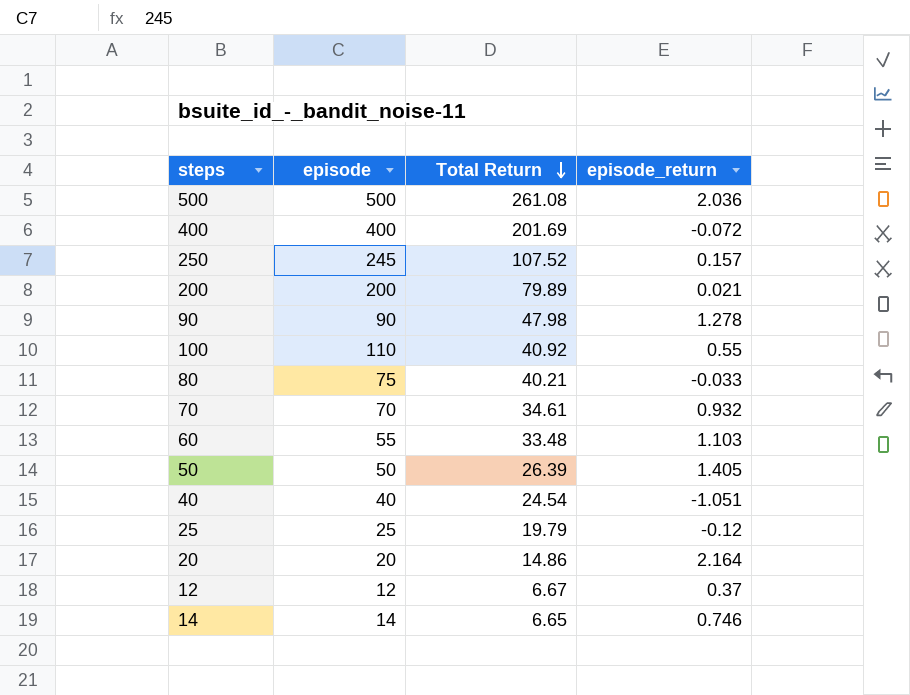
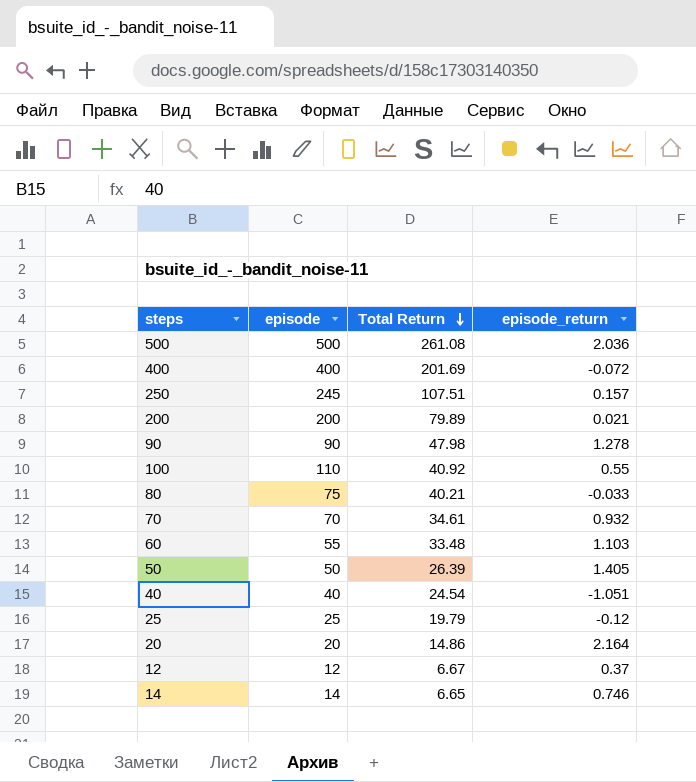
250 | Total Return: 107.52 -> 107.51

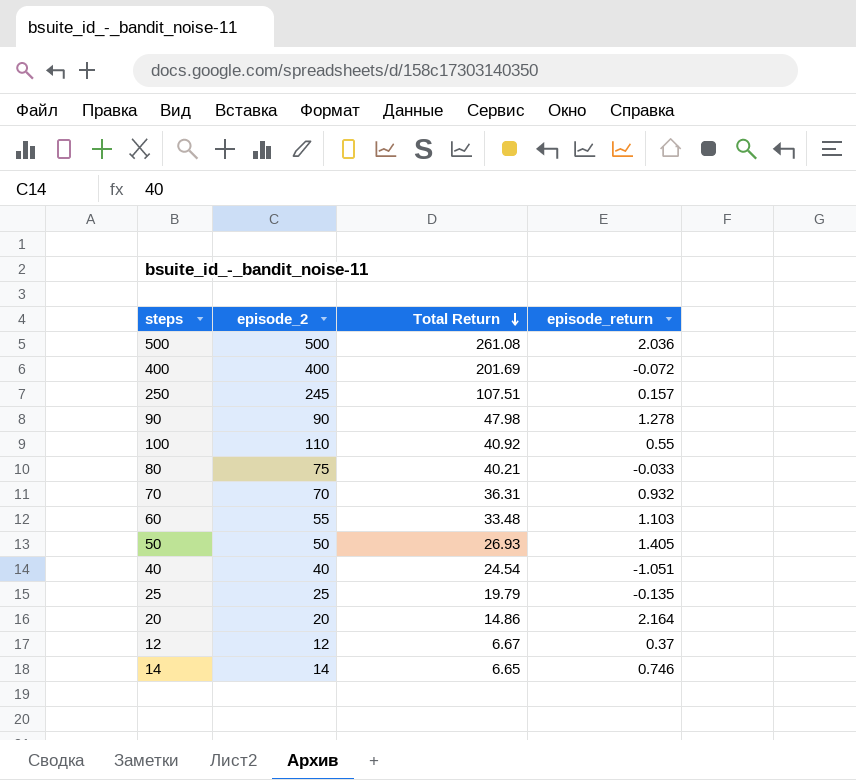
column name: episode -> episode_2
row 200: 200 | 79.89 | 0.021 -> none
70 | Total Return: 34.61 -> 36.31
50 | Total Return: 26.39 -> 26.93
25 | episode_return: -0.12 -> -0.135

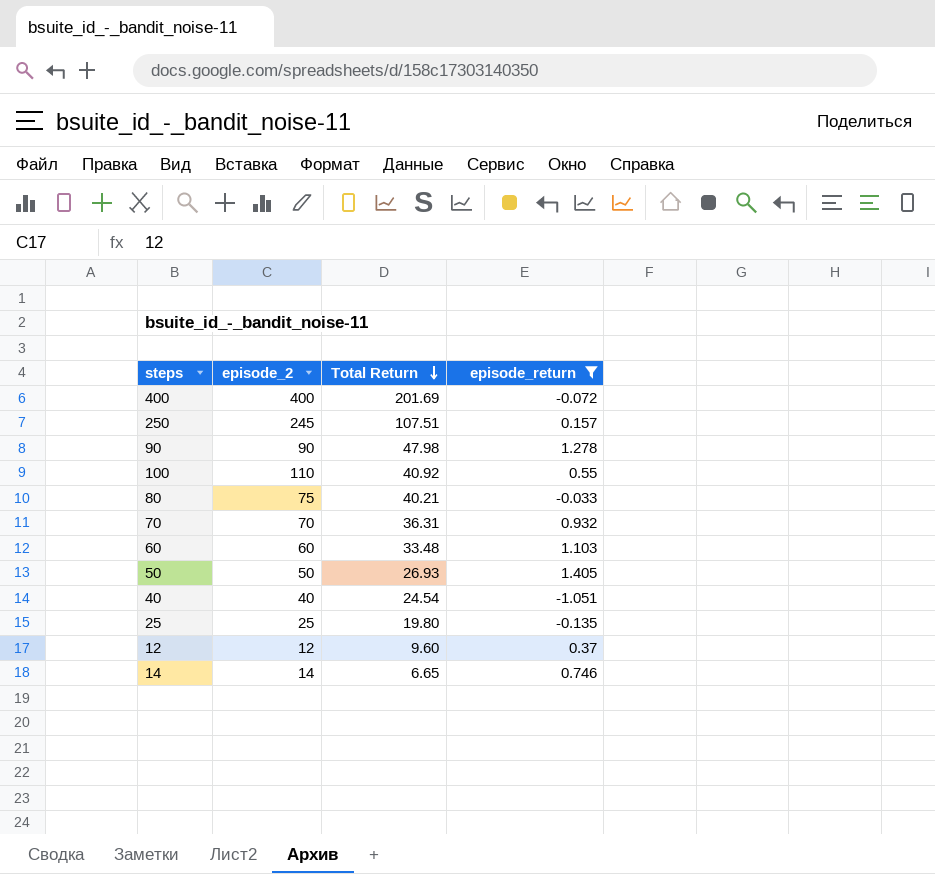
filter: none -> episode_return <= 1.405
60 | episode_2: 55 -> 60
25 | Total Return: 19.79 -> 19.80
12 | Total Return: 6.67 -> 9.60

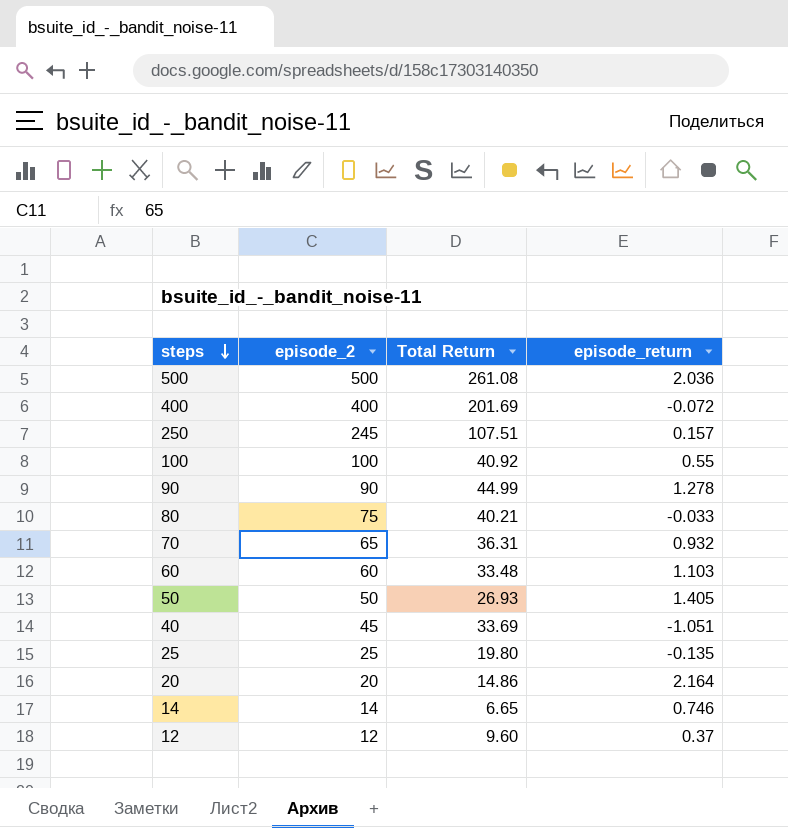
filter: episode_return <= 1.405 -> none
row order: Total Return descending -> steps descending
100 | episode_2: 110 -> 100
90 | Total Return: 47.98 -> 44.99
70 | episode_2: 70 -> 65
40 | episode_2: 40 -> 45
40 | Total Return: 24.54 -> 33.69

